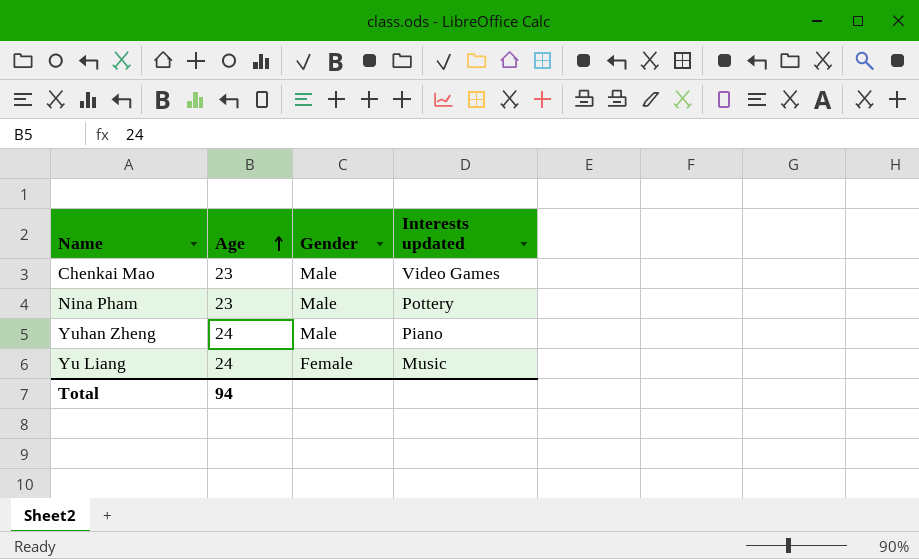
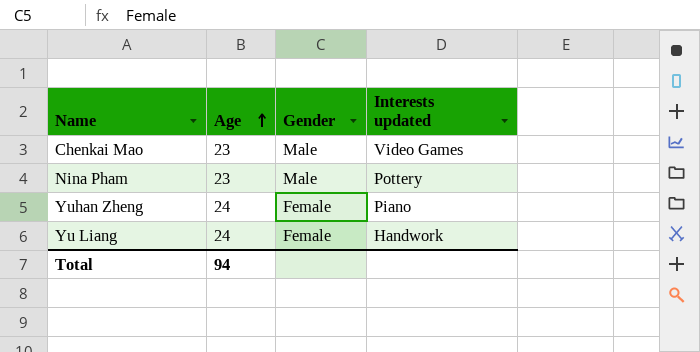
Yuhan Zheng | Gender: Male -> Female
Yu Liang | Interests updated: Music -> Handwork

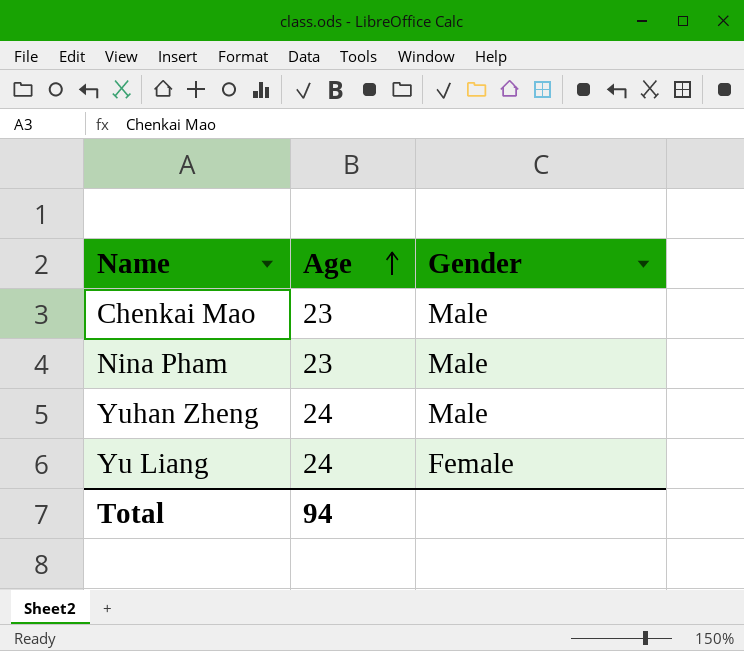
column Interests updated | position: 4 -> none
Yuhan Zheng | Gender: Female -> Male

